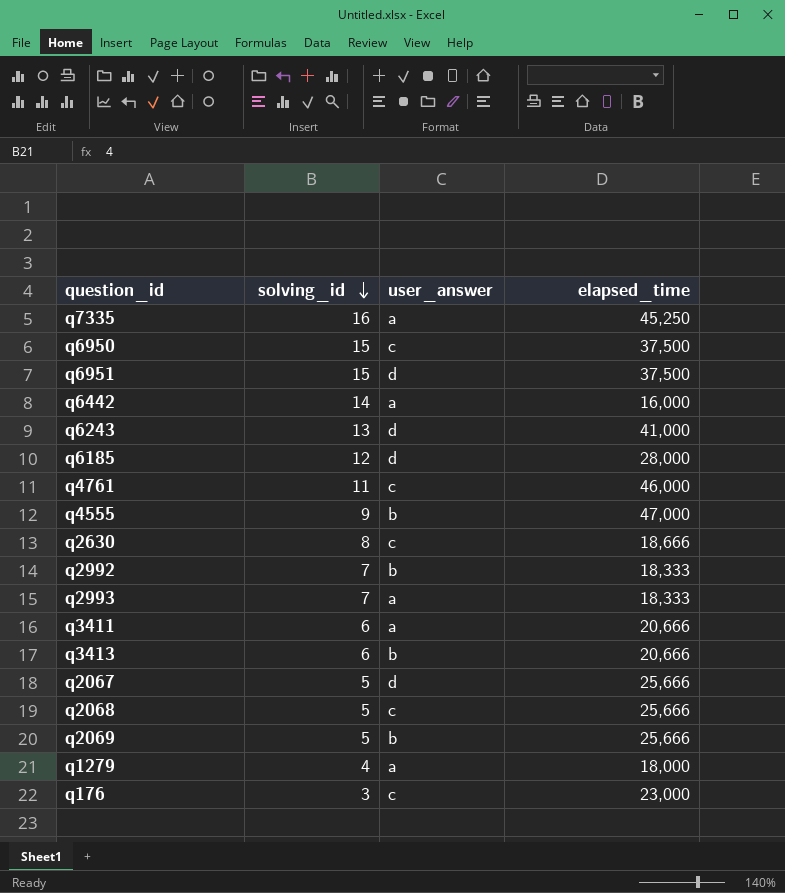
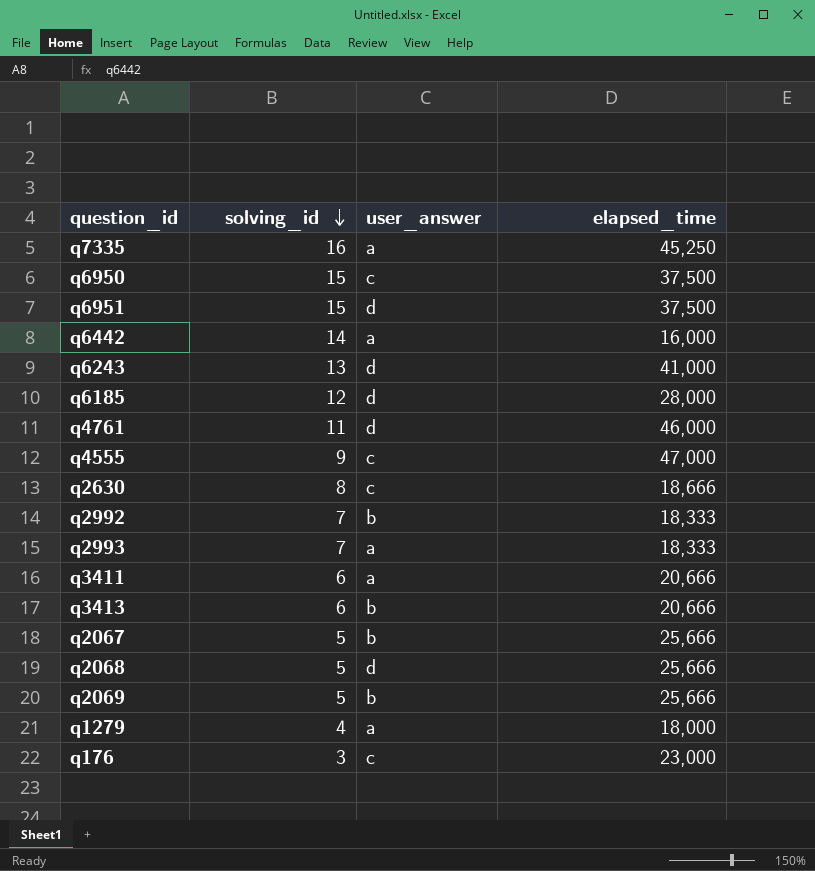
q4761 | user_answer: c -> d
q4555 | user_answer: b -> c
q2067 | user_answer: d -> b
q2068 | user_answer: c -> d

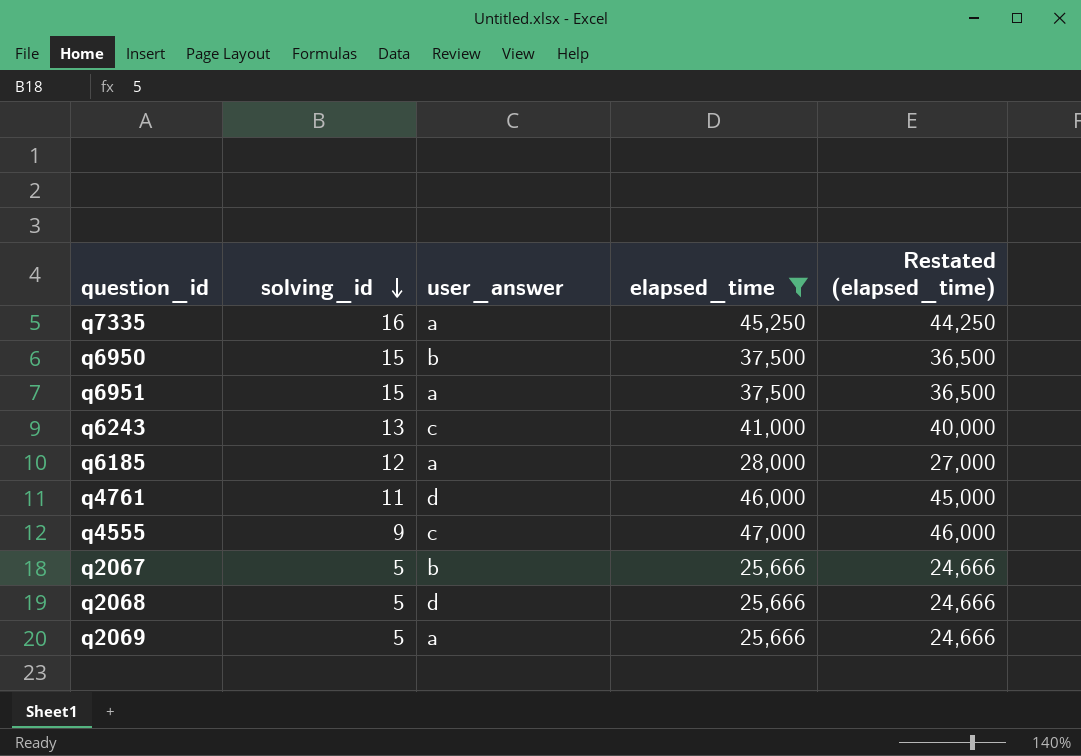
filter: none -> elapsed_time >= 25,666
column Restated (elapsed_time) | formula: none -> [elapsed_time] - 1000
q6950 | user_answer: c -> b
q6951 | user_answer: d -> a
q6243 | user_answer: d -> c
q6185 | user_answer: d -> a
q2069 | user_answer: b -> a

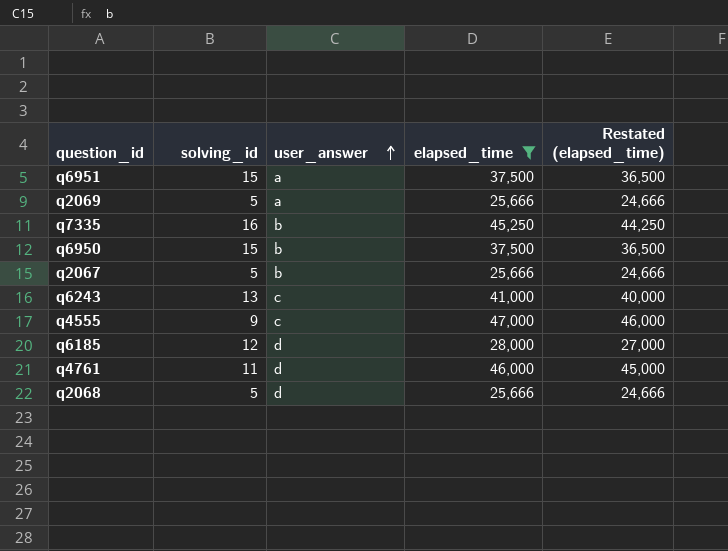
row order: solving_id descending -> user_answer ascending
q7335 | user_answer: a -> b
q6185 | user_answer: a -> d

